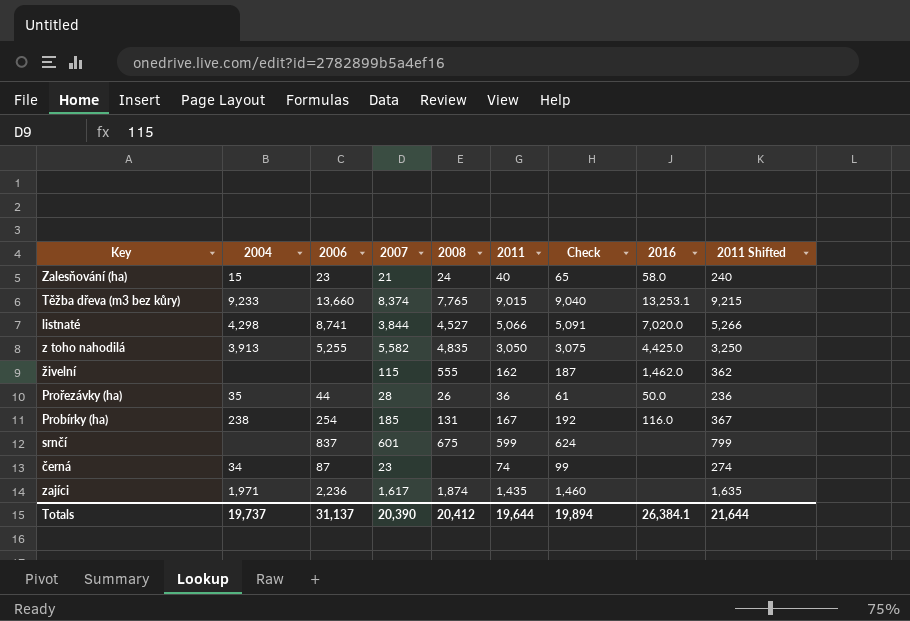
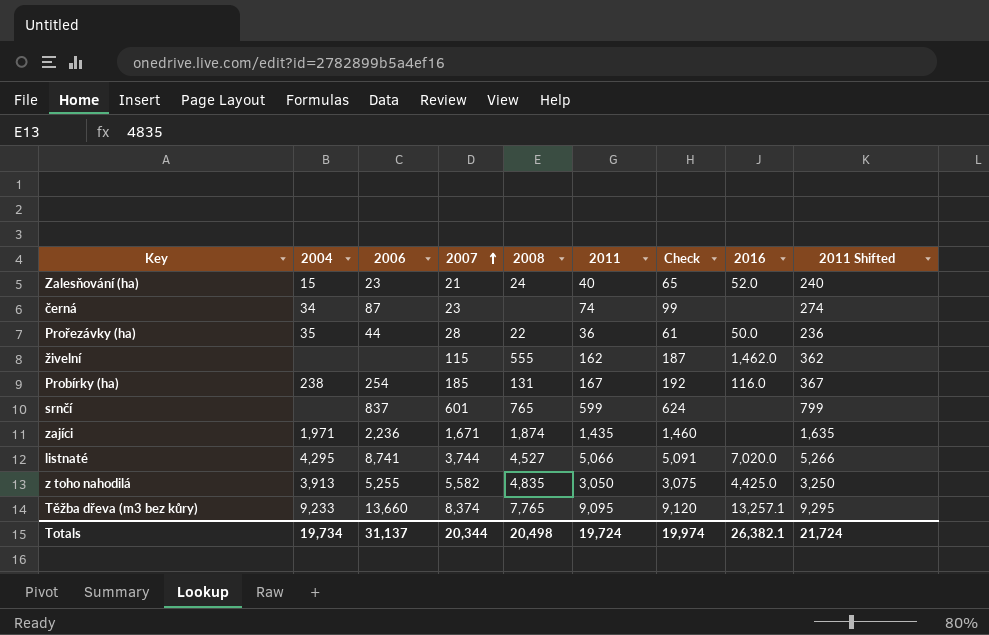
row order: none -> 2007 ascending
Zalesňování (ha) | 2016: 58.0 -> 52.0
Prořezávky (ha) | 2008: 26 -> 22
srnčí | 2008: 675 -> 765
zajíci | 2007: 1,617 -> 1,671
listnaté | 2004: 4,298 -> 4,295
listnaté | 2007: 3,844 -> 3,744
Těžba dřeva (m3 bez kůry) | 2011: 9,015 -> 9,095
Těžba dřeva (m3 bez kůry) | Check: 9,040 -> 9,120
Těžba dřeva (m3 bez kůry) | 2016: 13,253.1 -> 13,257.1
Těžba dřeva (m3 bez kůry) | 2011 Shifted: 9,215 -> 9,295
Totals | 2004: 19,737 -> 19,734
Totals | 2007: 20,390 -> 20,344
Totals | 2008: 20,412 -> 20,498
Totals | 2011: 19,644 -> 19,724
Totals | Check: 19,894 -> 19,974
Totals | 2016: 26,384.1 -> 26,382.1
Totals | 2011 Shifted: 21,644 -> 21,724

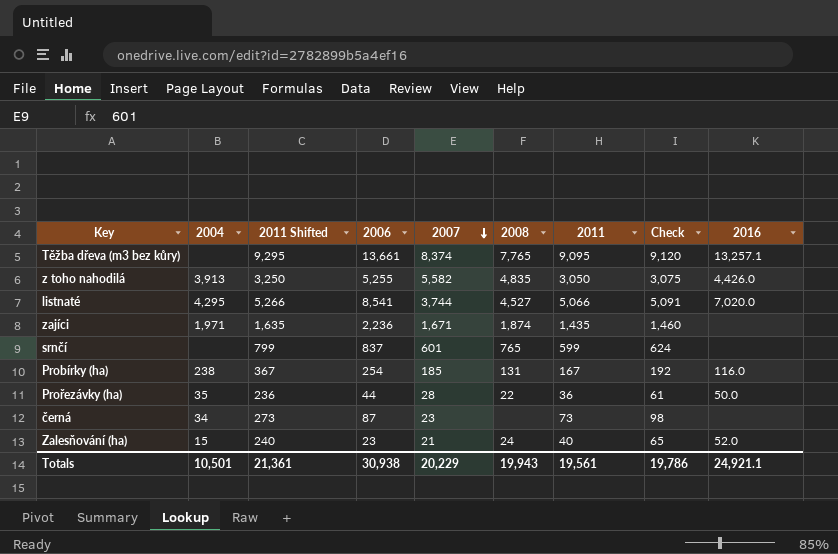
row order: 2007 ascending -> 2007 descending
column 2011 Shifted | position: 9 -> 3
row živelní: none | none | 115 | 555 | 162 | 187 | 1,462.0 | 362 -> none
Těžba dřeva (m3 bez kůry) | 2004: 9,233 -> none
Těžba dřeva (m3 bez kůry) | 2006: 13,660 -> 13,661
z toho nahodilá | 2016: 4,425.0 -> 4,426.0
listnaté | 2006: 8,741 -> 8,541
černá | 2011 Shifted: 274 -> 273
černá | 2011: 74 -> 73
černá | Check: 99 -> 98
Totals | 2004: 19,734 -> 10,501
Totals | 2011 Shifted: 21,724 -> 21,361
Totals | 2006: 31,137 -> 30,938
Totals | 2007: 20,344 -> 20,229
Totals | 2008: 20,498 -> 19,943
Totals | 2011: 19,724 -> 19,561
Totals | Check: 19,974 -> 19,786
Totals | 2016: 26,382.1 -> 24,921.1

